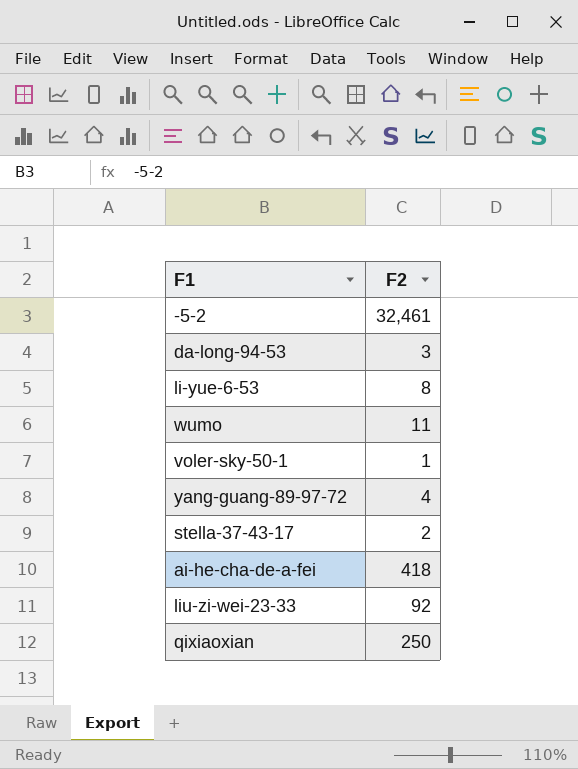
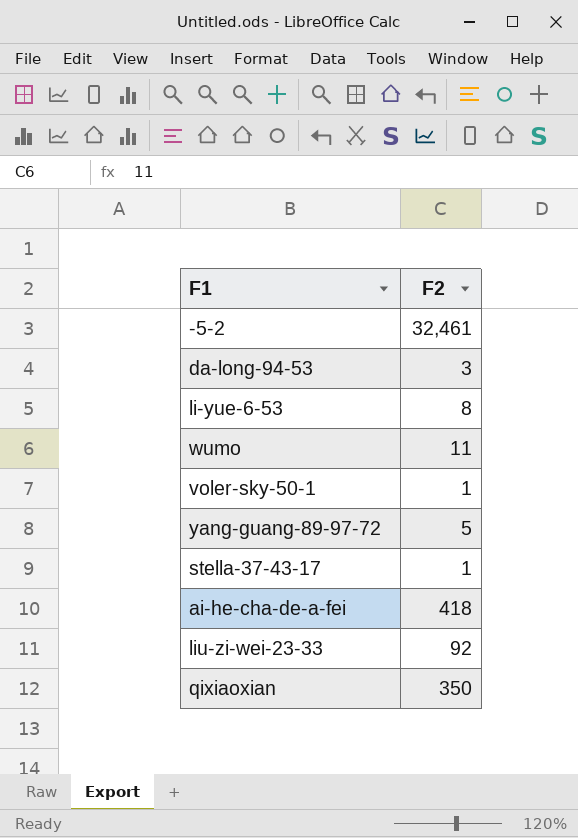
yang-guang-89-97-72 | F2: 4 -> 5
stella-37-43-17 | F2: 2 -> 1
qixiaoxian | F2: 250 -> 350

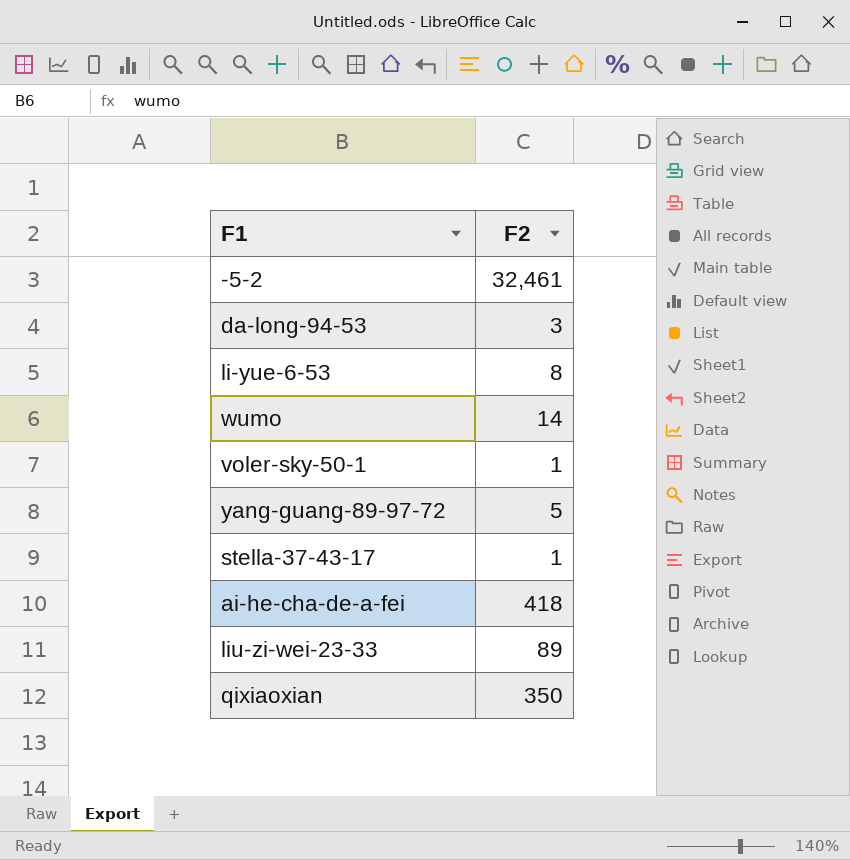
wumo | F2: 11 -> 14
liu-zi-wei-23-33 | F2: 92 -> 89

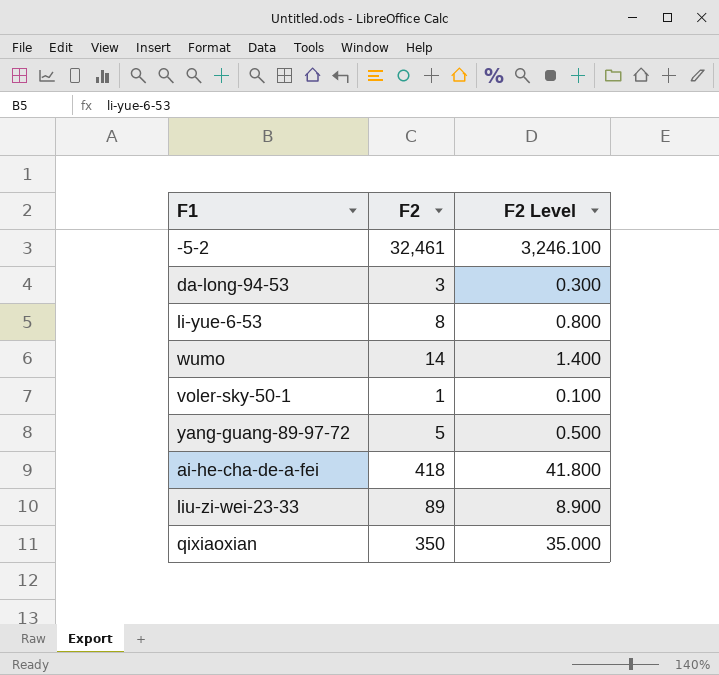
column F2 Level | formula: none -> [F2] * 0.1
row stella-37-43-17: 1 -> none

